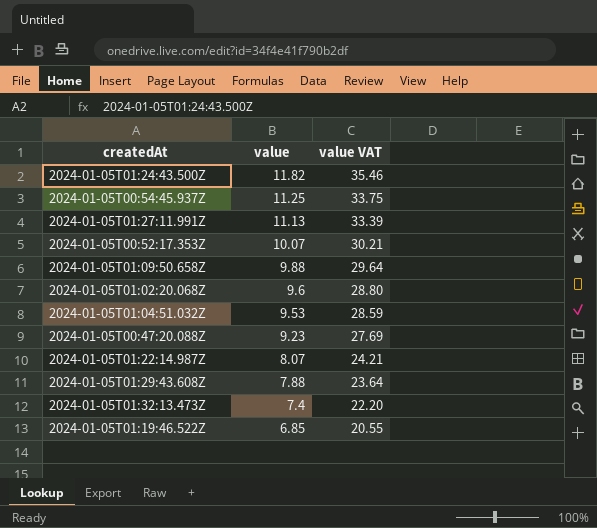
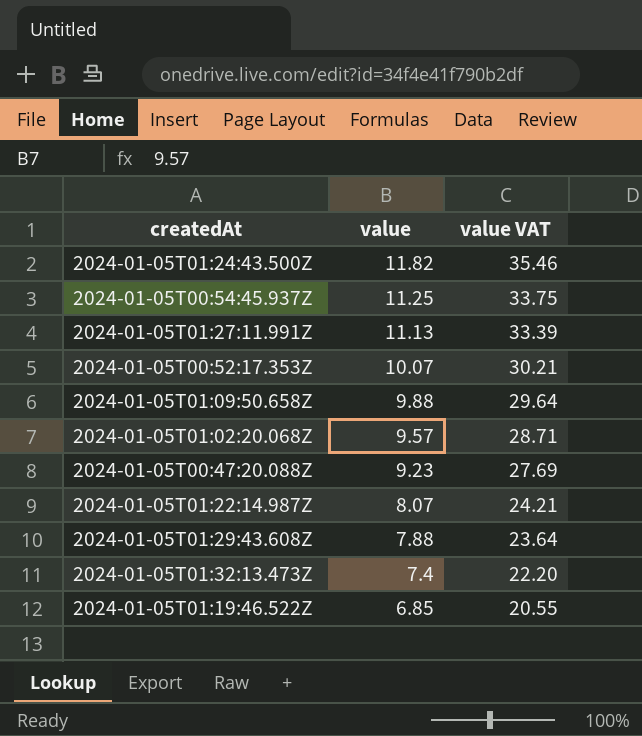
row 2024-01-05T01:04:51.032Z: 9.53 | 28.59 -> none
2024-01-05T01:02:20.068Z | value: 9.6 -> 9.57
2024-01-05T01:02:20.068Z | value VAT: 28.80 -> 28.71

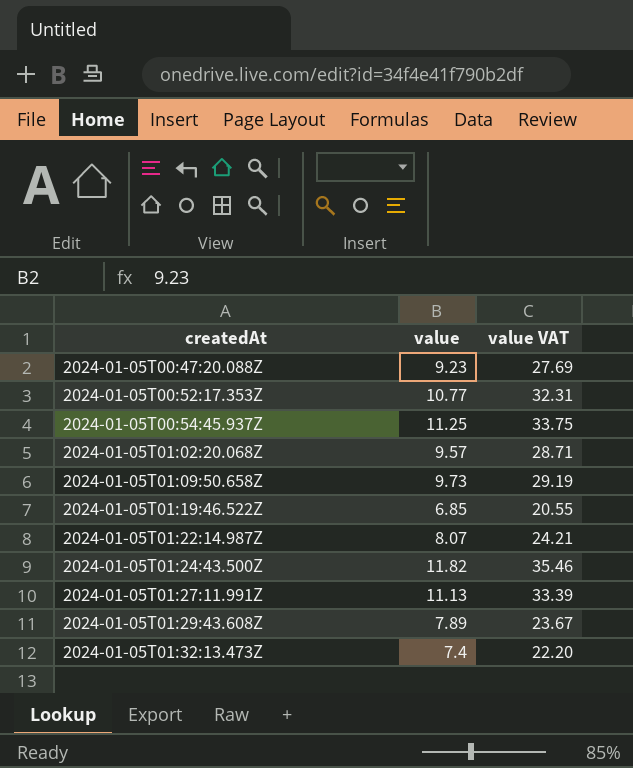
row order: value descending -> createdAt ascending
2024-01-05T00:52:17.353Z | value: 10.07 -> 10.77
2024-01-05T00:52:17.353Z | value VAT: 30.21 -> 32.31
2024-01-05T01:09:50.658Z | value: 9.88 -> 9.73
2024-01-05T01:09:50.658Z | value VAT: 29.64 -> 29.19
2024-01-05T01:29:43.608Z | value: 7.88 -> 7.89
2024-01-05T01:29:43.608Z | value VAT: 23.64 -> 23.67

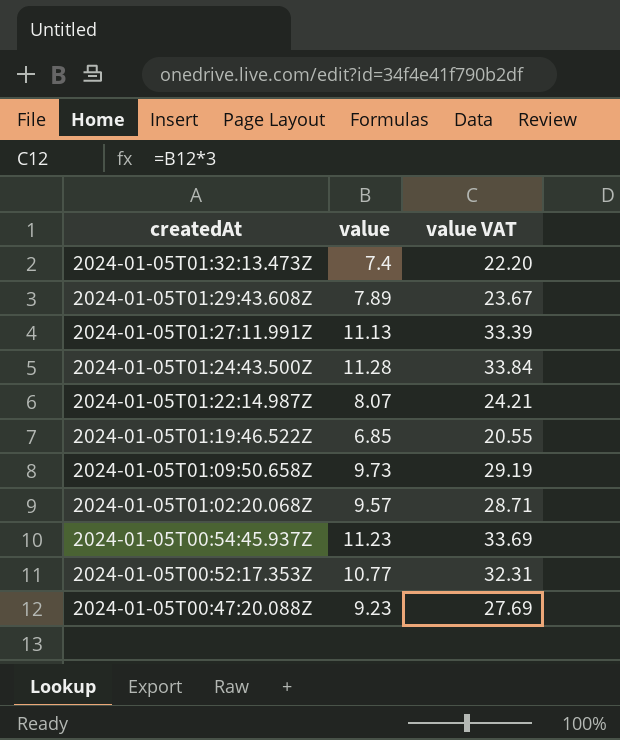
row order: createdAt ascending -> createdAt descending
2024-01-05T01:24:43.500Z | value: 11.82 -> 11.28
2024-01-05T01:24:43.500Z | value VAT: 35.46 -> 33.84
2024-01-05T00:54:45.937Z | value: 11.25 -> 11.23
2024-01-05T00:54:45.937Z | value VAT: 33.75 -> 33.69

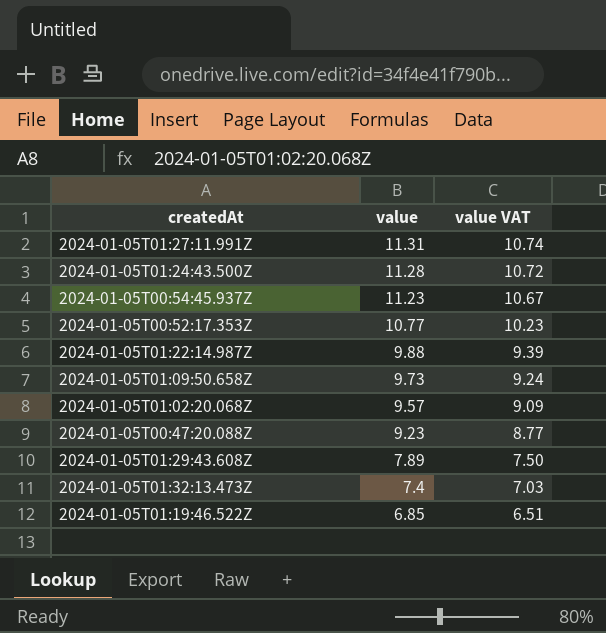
row order: createdAt descending -> value descending
column value VAT | formula: [value] * 3 -> [value] * 0.95
2024-01-05T01:27:11.991Z | value: 11.13 -> 11.31
2024-01-05T01:22:14.987Z | value: 8.07 -> 9.88

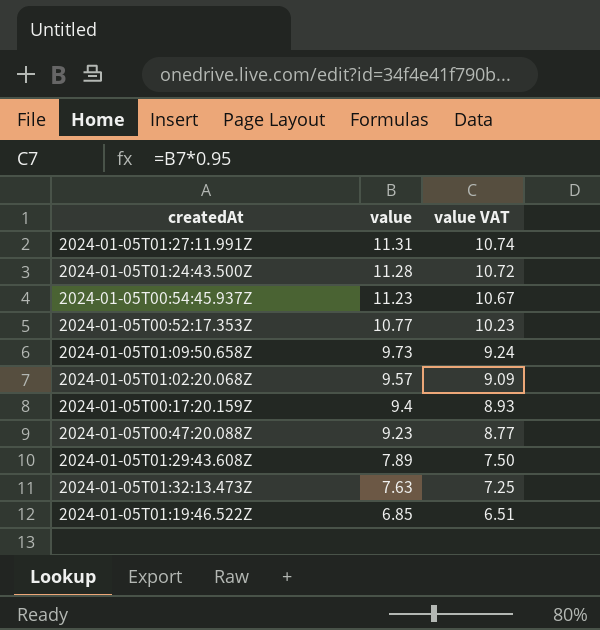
row 2024-01-05T01:22:14.987Z: 9.88 | 9.39 -> none
row 2024-01-05T00:17:20.159Z: none -> 9.4 | 8.93
2024-01-05T01:32:13.473Z | value: 7.4 -> 7.63
2024-01-05T01:32:13.473Z | value VAT: 7.03 -> 7.25

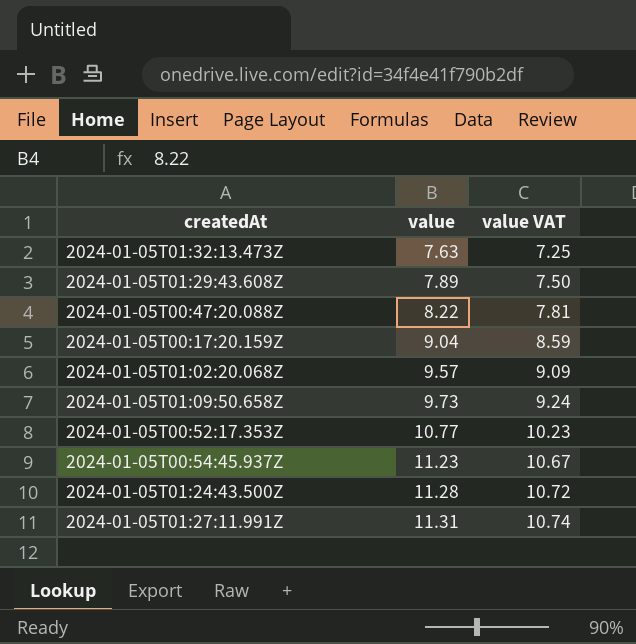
row order: value descending -> value ascending
row 2024-01-05T01:19:46.522Z: 6.85 | 6.51 -> none
2024-01-05T00:47:20.088Z | value: 9.23 -> 8.22
2024-01-05T00:47:20.088Z | value VAT: 8.77 -> 7.81
2024-01-05T00:17:20.159Z | value: 9.4 -> 9.04
2024-01-05T00:17:20.159Z | value VAT: 8.93 -> 8.59

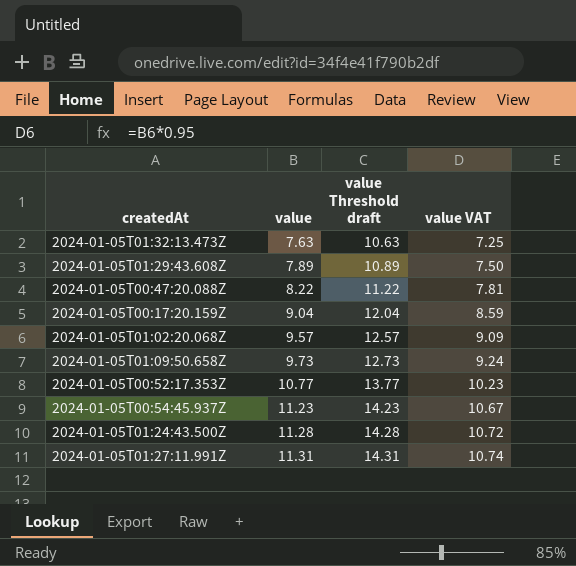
column value Threshold draft | formula: none -> [value] + 3

